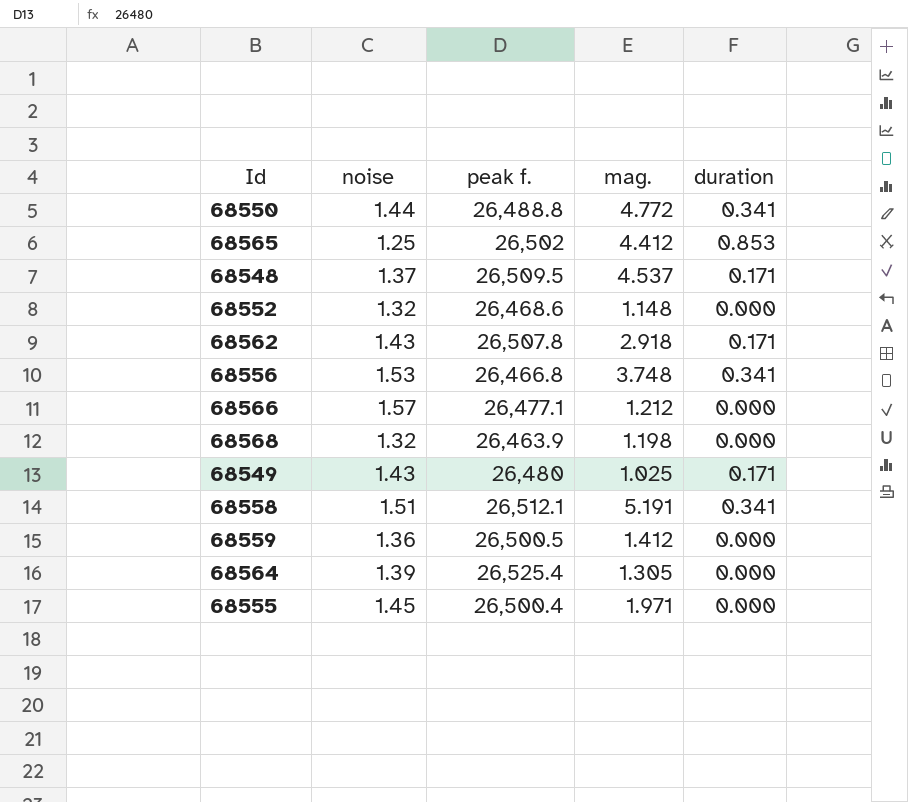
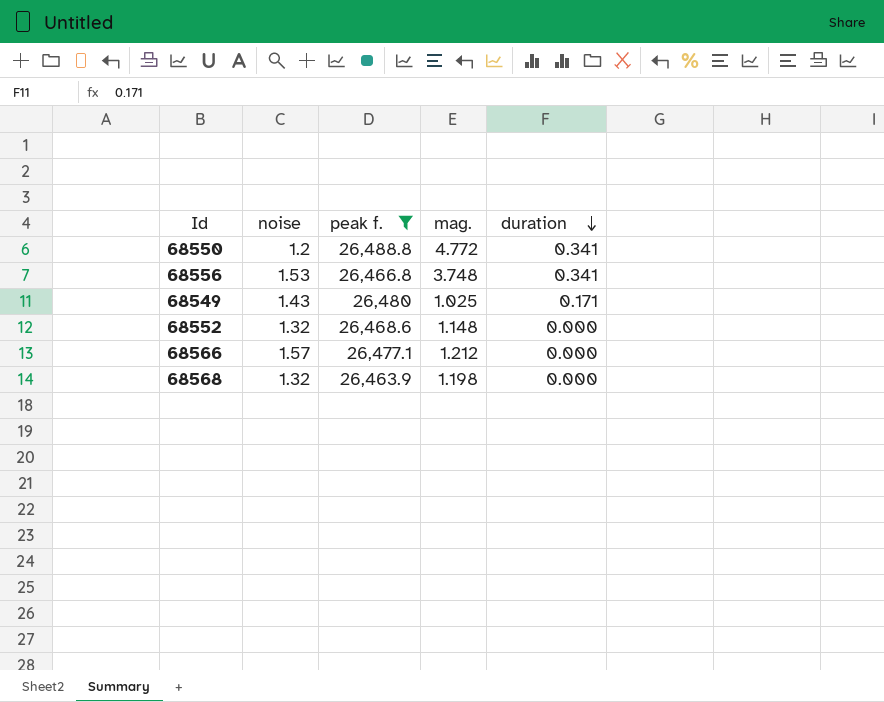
filter: none -> peak f. <= 26,488.8
row order: none -> duration descending
68550 | noise: 1.44 -> 1.2

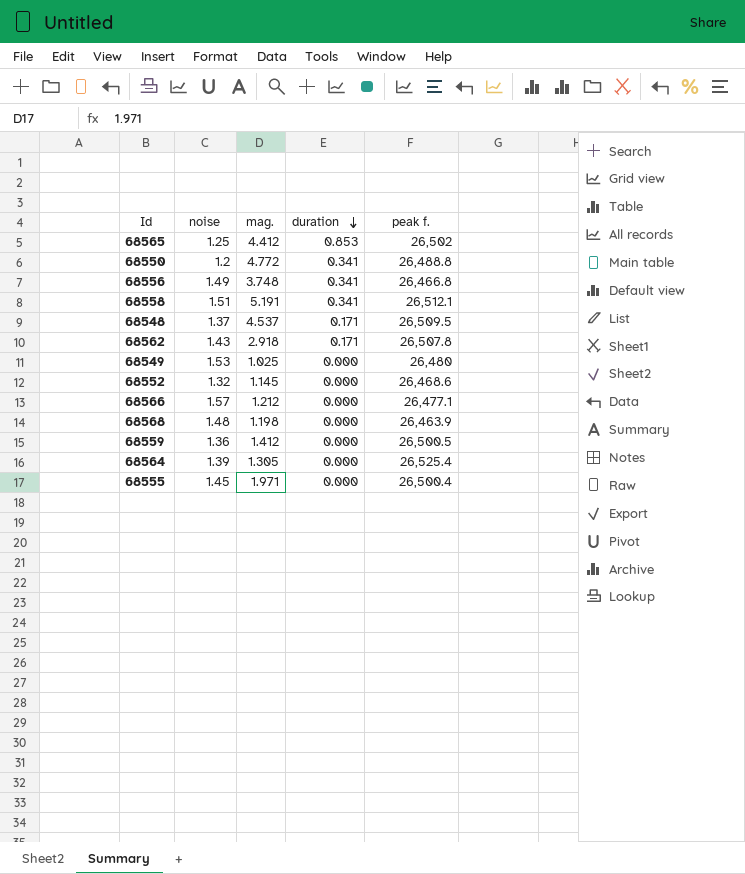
filter: peak f. <= 26,488.8 -> none
column peak f. | position: 3 -> 5
68556 | noise: 1.53 -> 1.49
68549 | noise: 1.43 -> 1.53
68549 | duration: 0.171 -> 0.000
68552 | mag.: 1.148 -> 1.145
68568 | noise: 1.32 -> 1.48

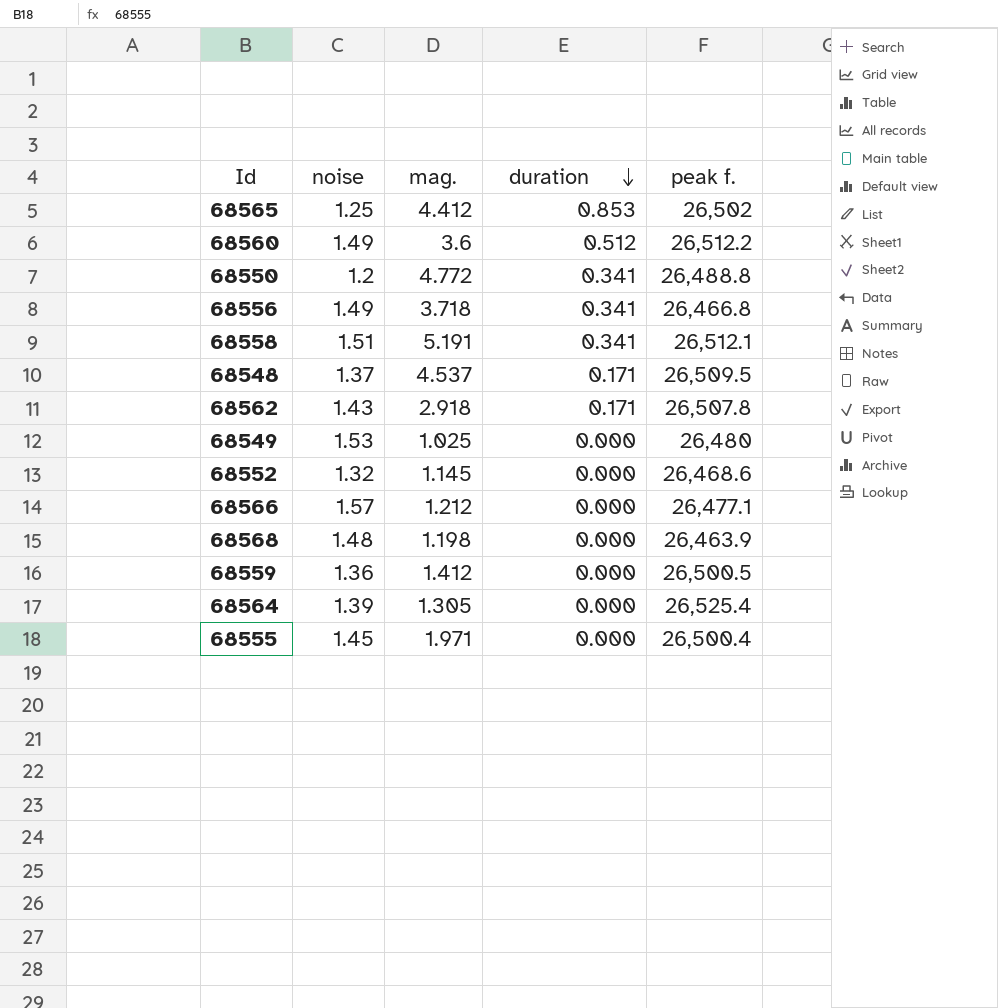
row 68560: none -> 1.49 | 3.6 | 0.512 | 26,512.2
68556 | mag.: 3.748 -> 3.718

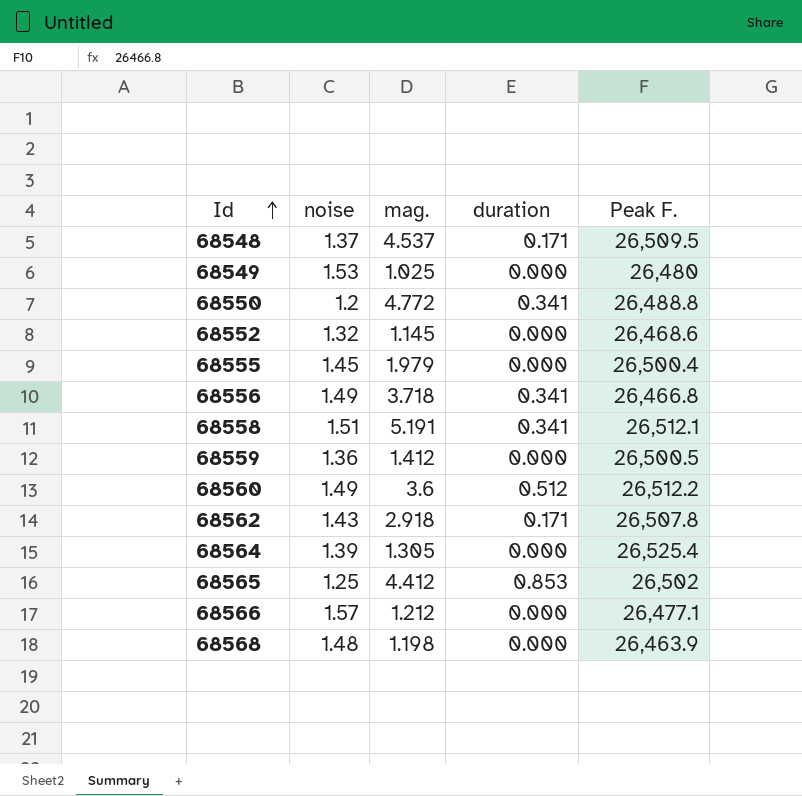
row order: duration descending -> Id ascending
column name: peak f. -> Peak F.
68555 | mag.: 1.971 -> 1.979

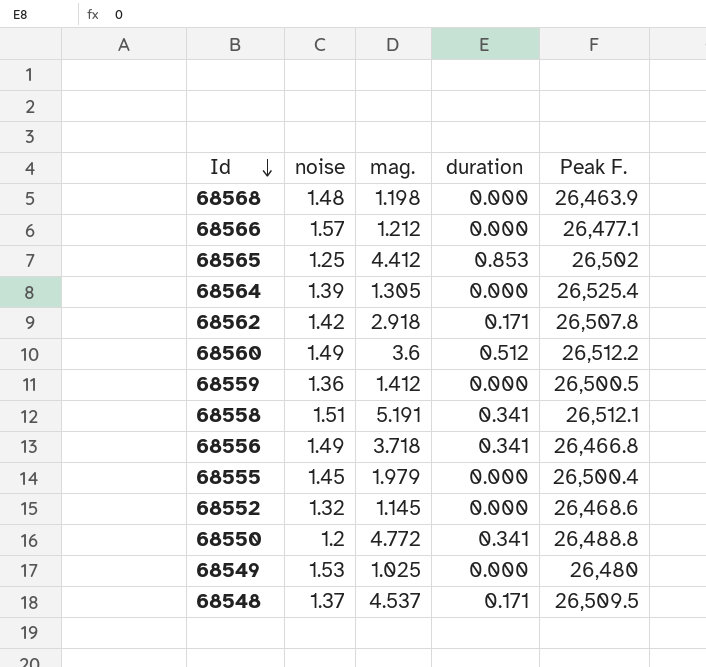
row order: Id ascending -> Id descending
68562 | noise: 1.43 -> 1.42

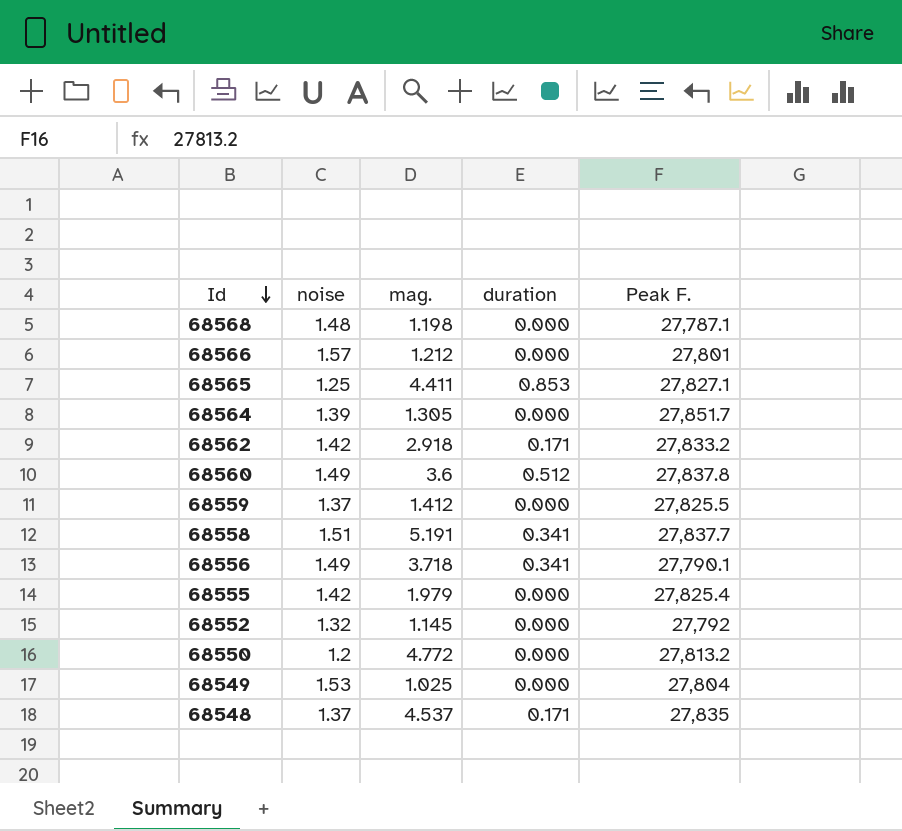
68568 | Peak F.: 26,463.9 -> 27,787.1
68566 | Peak F.: 26,477.1 -> 27,801
68565 | mag.: 4.412 -> 4.411
68565 | Peak F.: 26,502 -> 27,827.1
68564 | Peak F.: 26,525.4 -> 27,851.7
68562 | Peak F.: 26,507.8 -> 27,833.2
68560 | Peak F.: 26,512.2 -> 27,837.8
68559 | noise: 1.36 -> 1.37
68559 | Peak F.: 26,500.5 -> 27,825.5
68558 | Peak F.: 26,512.1 -> 27,837.7
68556 | Peak F.: 26,466.8 -> 27,790.1
68555 | noise: 1.45 -> 1.42
68555 | Peak F.: 26,500.4 -> 27,825.4
68552 | Peak F.: 26,468.6 -> 27,792
68550 | duration: 0.341 -> 0.000
68550 | Peak F.: 26,488.8 -> 27,813.2
68549 | Peak F.: 26,480 -> 27,804
68548 | Peak F.: 26,509.5 -> 27,835

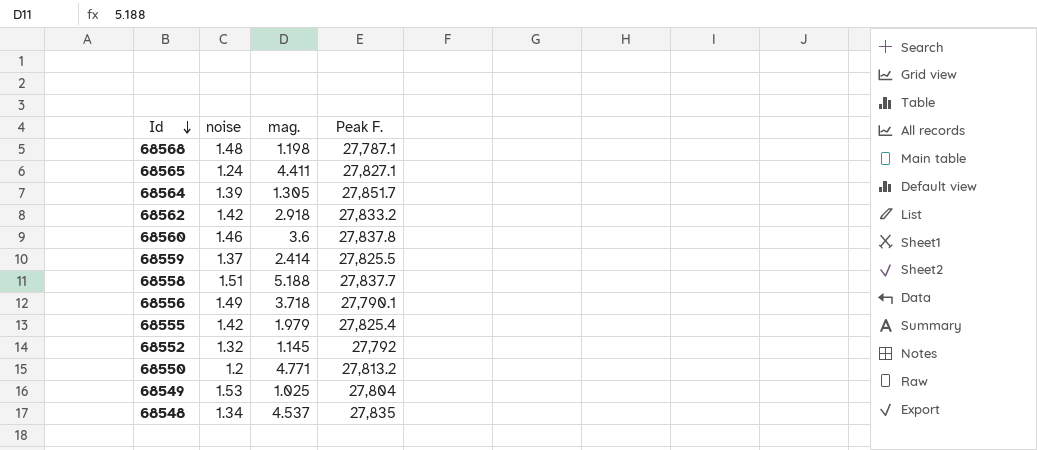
column duration | position: 4 -> none
row 68566: 1.57 | 1.212 | 0.000 | 27,801 -> none
68565 | noise: 1.25 -> 1.24
68560 | noise: 1.49 -> 1.46
68559 | mag.: 1.412 -> 2.414
68558 | mag.: 5.191 -> 5.188
68550 | mag.: 4.772 -> 4.771
68548 | noise: 1.37 -> 1.34

